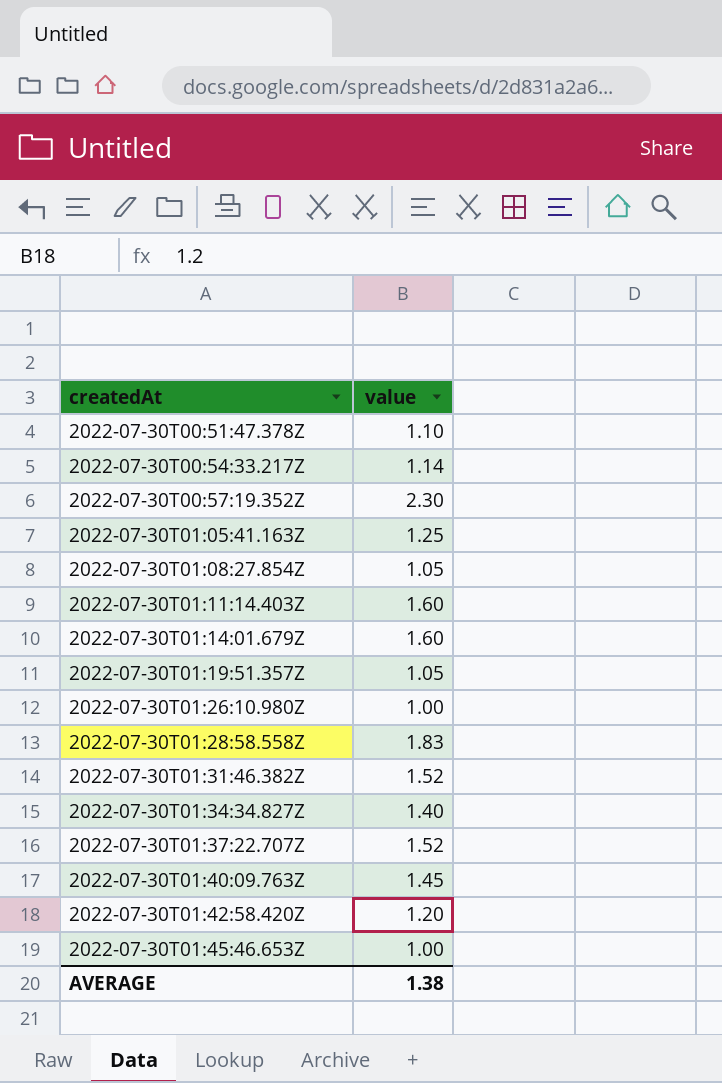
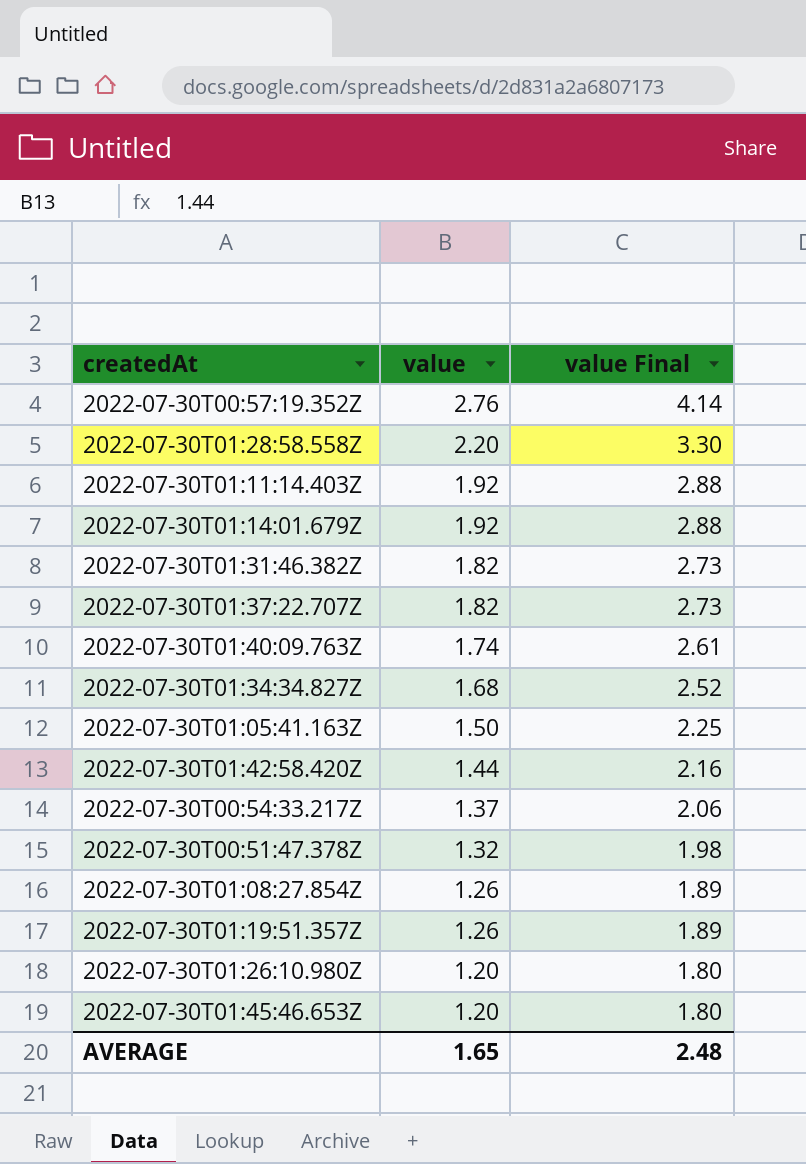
row order: createdAt ascending -> value descending
column value Final | formula: none -> [value] * 1.5
2022-07-30T00:57:19.352Z | value: 2.30 -> 2.76
2022-07-30T01:28:58.558Z | value: 1.83 -> 2.20
2022-07-30T01:11:14.403Z | value: 1.60 -> 1.92
2022-07-30T01:14:01.679Z | value: 1.60 -> 1.92
2022-07-30T01:31:46.382Z | value: 1.52 -> 1.82
2022-07-30T01:37:22.707Z | value: 1.52 -> 1.82
2022-07-30T01:40:09.763Z | value: 1.45 -> 1.74
2022-07-30T01:34:34.827Z | value: 1.40 -> 1.68
2022-07-30T01:05:41.163Z | value: 1.25 -> 1.50
2022-07-30T01:42:58.420Z | value: 1.20 -> 1.44
2022-07-30T00:54:33.217Z | value: 1.14 -> 1.37
2022-07-30T00:51:47.378Z | value: 1.10 -> 1.32
2022-07-30T01:08:27.854Z | value: 1.05 -> 1.26
2022-07-30T01:19:51.357Z | value: 1.05 -> 1.26
2022-07-30T01:26:10.980Z | value: 1.00 -> 1.20
2022-07-30T01:45:46.653Z | value: 1.00 -> 1.20
AVERAGE | value: 1.38 -> 1.65

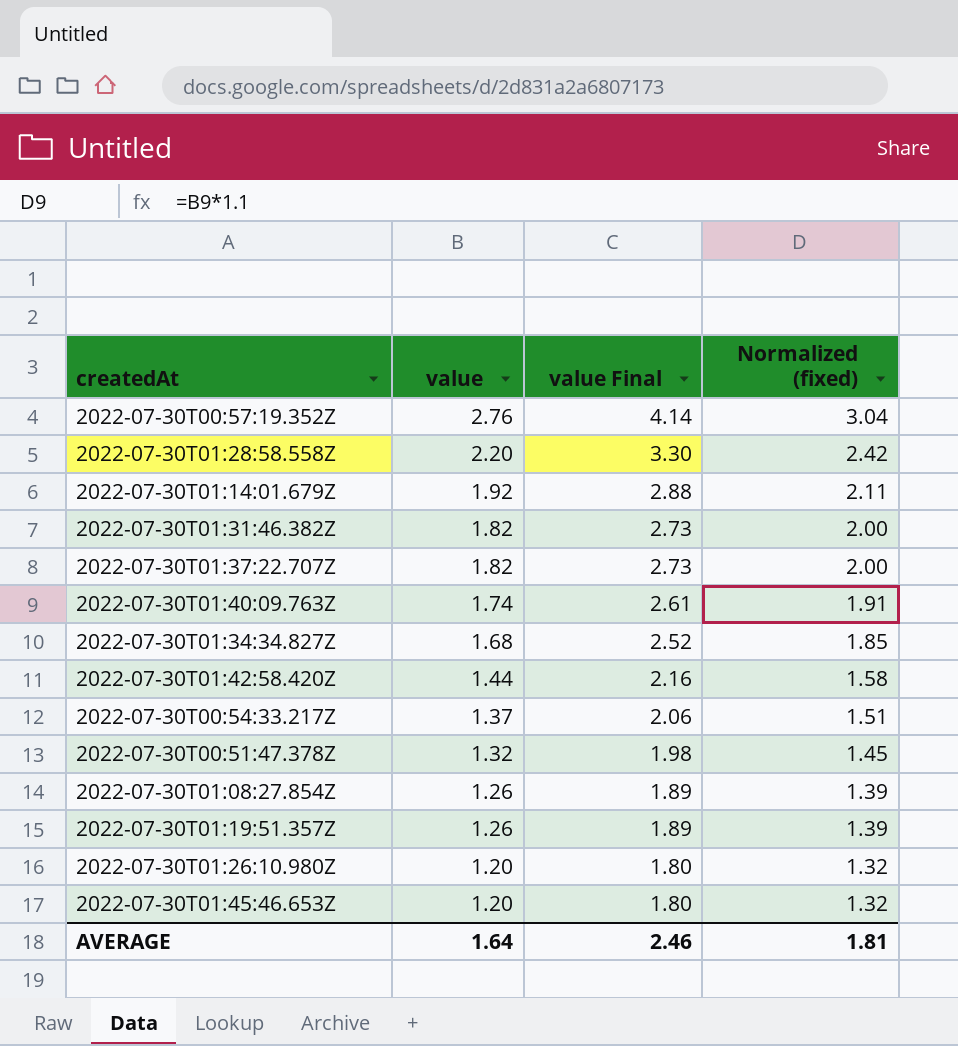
column Normalized (fixed) | formula: none -> [value] * 1.1
row 2022-07-30T01:11:14.403Z: 1.92 | 2.88 -> none
row 2022-07-30T01:05:41.163Z: 1.50 | 2.25 -> none
AVERAGE | value: 1.65 -> 1.64
AVERAGE | value Final: 2.48 -> 2.46

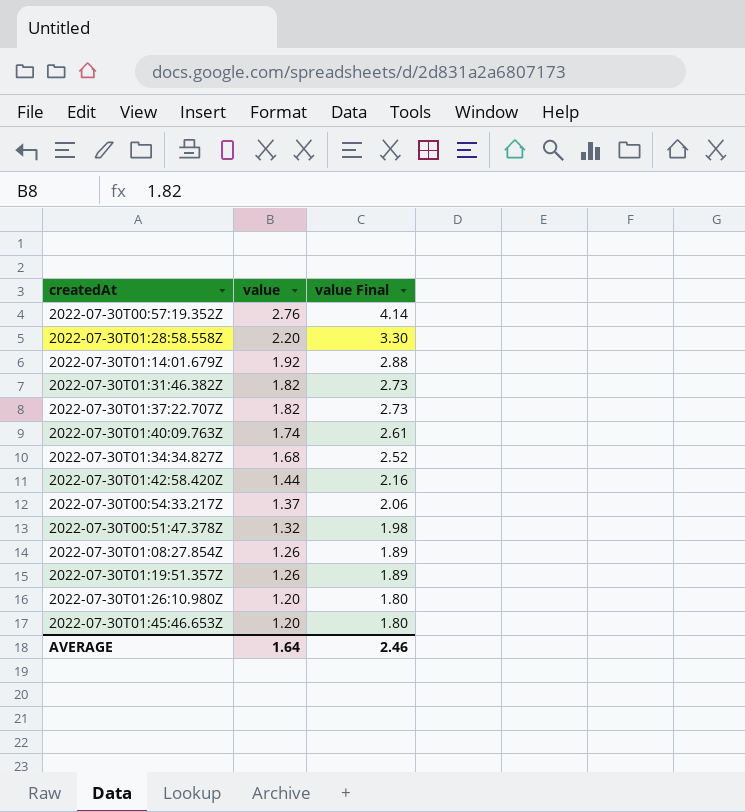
column Normalized (fixed) | formula: [value] * 1.1 -> none

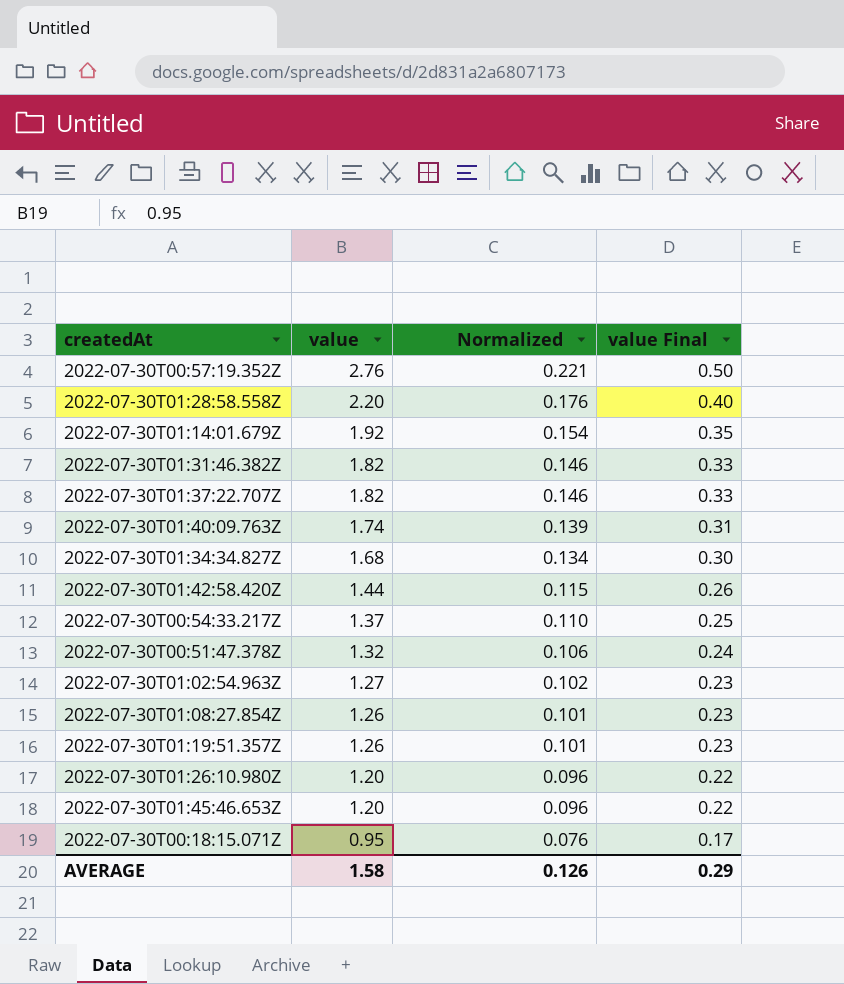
column Normalized | formula: none -> [value] * 0.08
column value Final | formula: [value] * 1.5 -> [value] * 0.18
row 2022-07-30T01:02:54.963Z: none -> 1.27 | 0.102 | 0.23
row 2022-07-30T00:18:15.071Z: none -> 0.95 | 0.076 | 0.17
AVERAGE | value: 1.64 -> 1.58
AVERAGE | value Final: 2.46 -> 0.29

